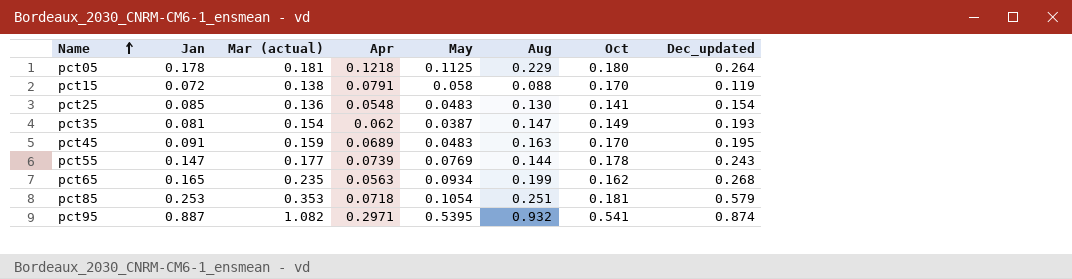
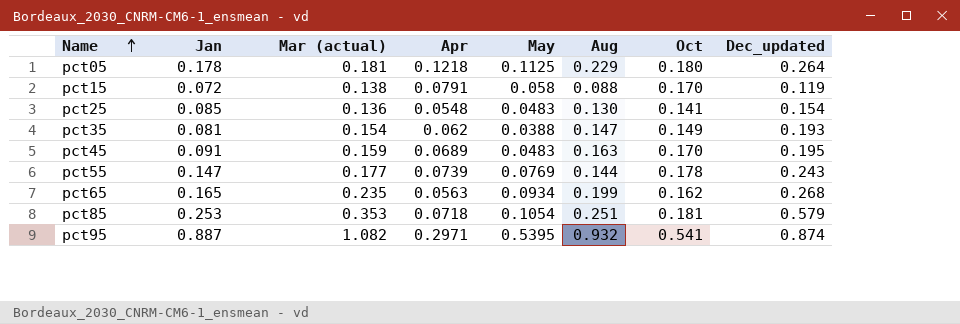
pct35 | May: 0.0387 -> 0.0388

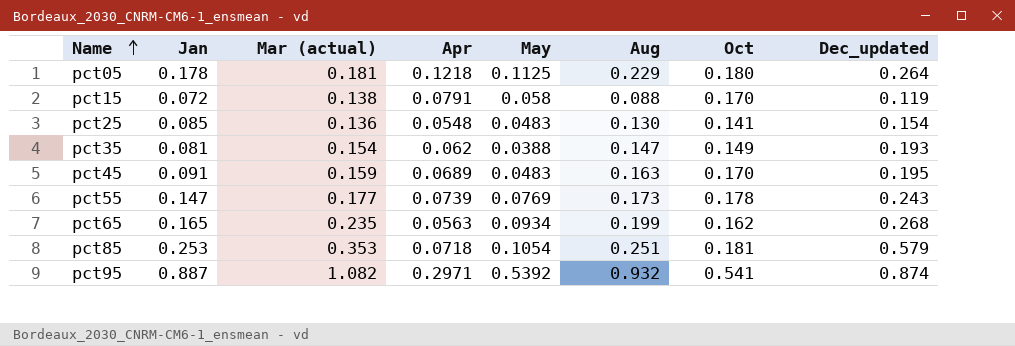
pct55 | Aug: 0.144 -> 0.173
pct95 | May: 0.5395 -> 0.5392

